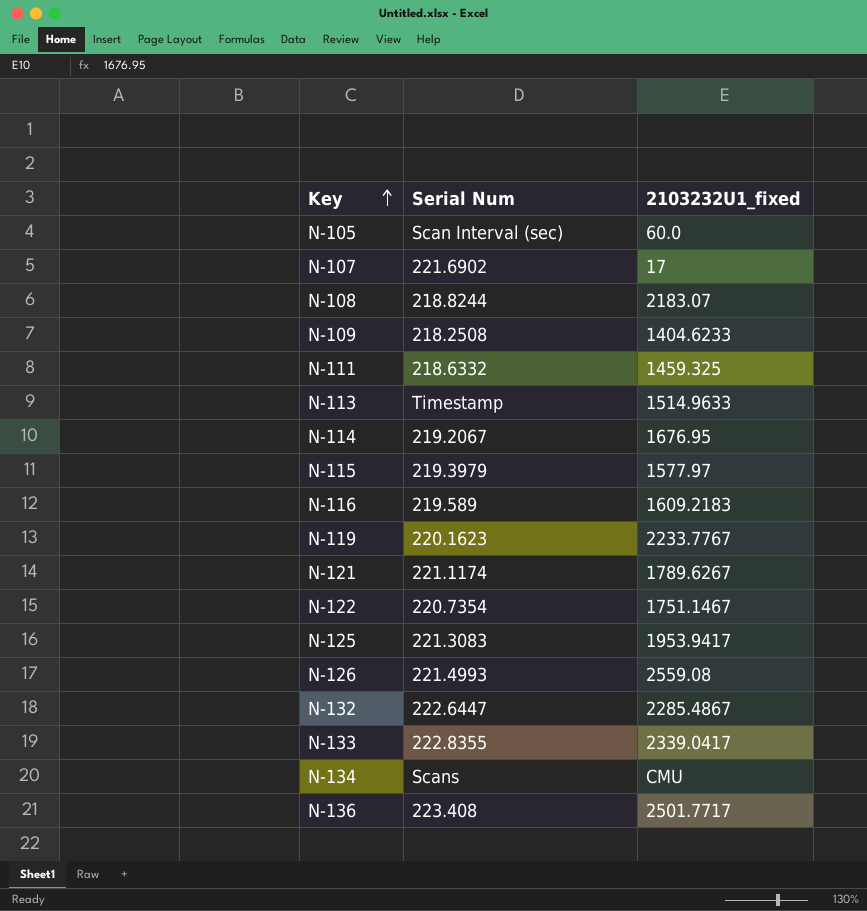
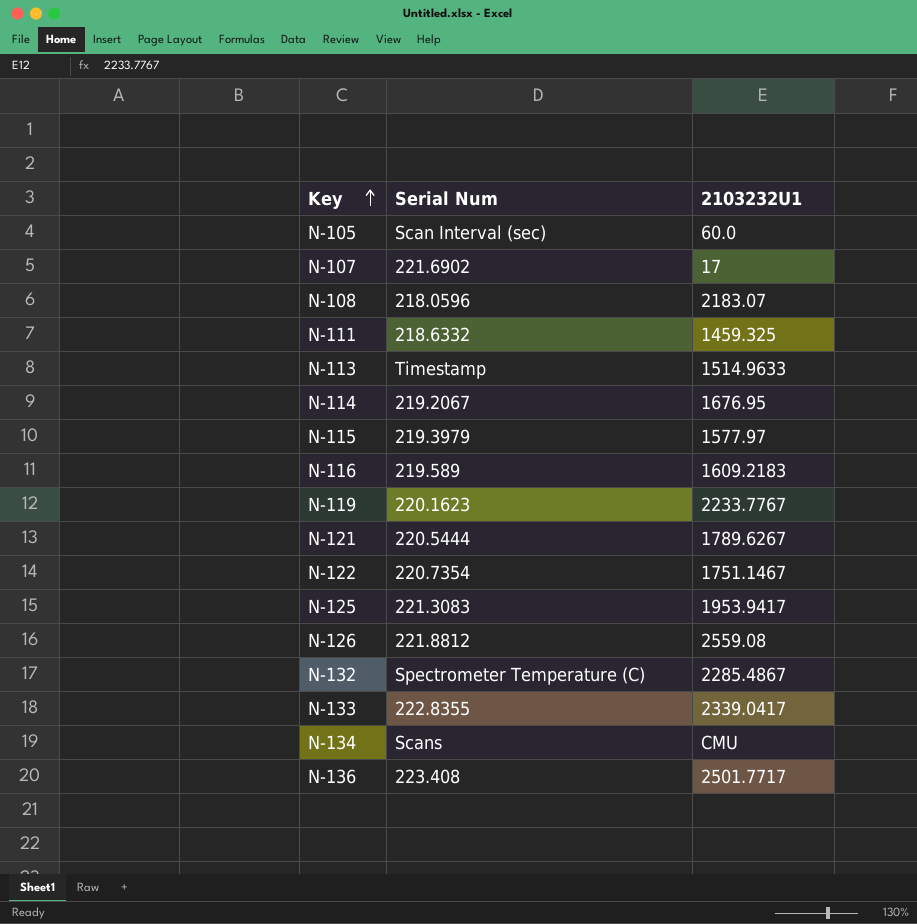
column name: 2103232U1_fixed -> 2103232U1
row N-109: 218.2508 | 1404.6233 -> none
N-108 | Serial Num: 218.8244 -> 218.0596
N-121 | Serial Num: 221.1174 -> 220.5444
N-126 | Serial Num: 221.4993 -> 221.8812
N-132 | Serial Num: 222.6447 -> Spectrometer Temperature (C)

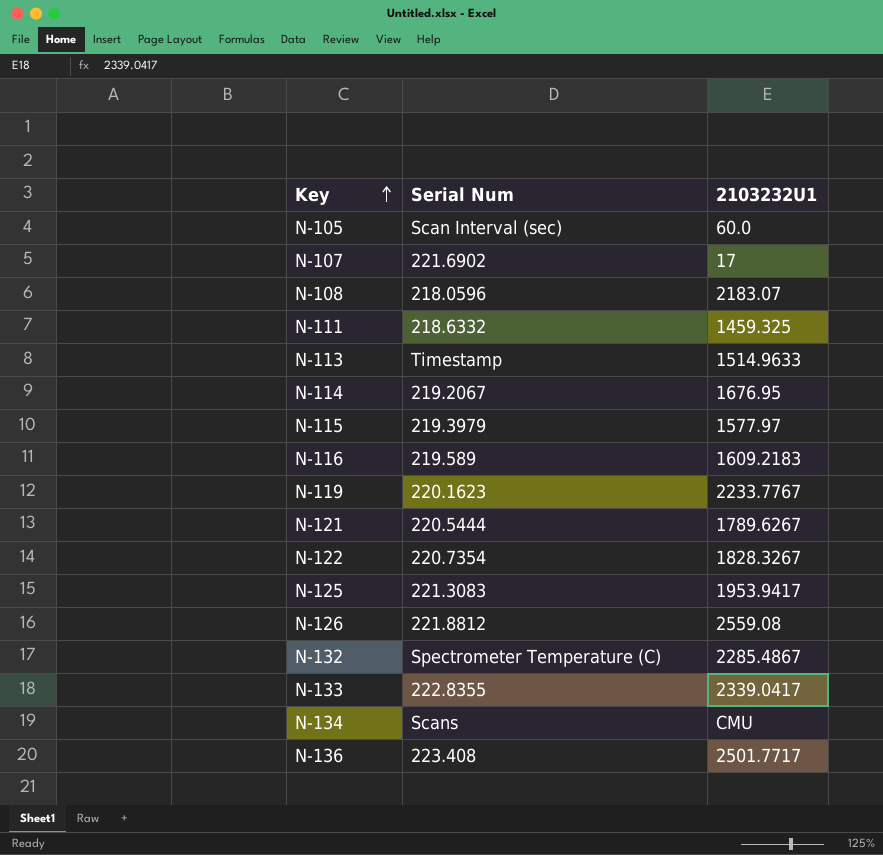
N-122 | 2103232U1: 1751.1467 -> 1828.3267

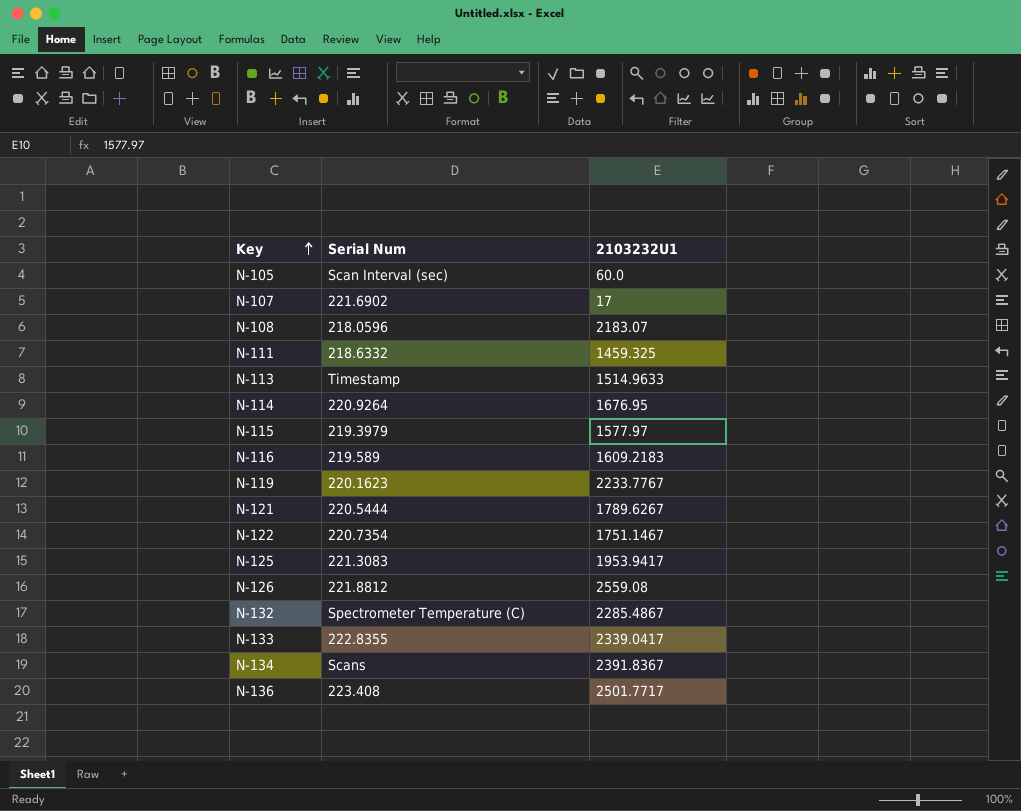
N-114 | Serial Num: 219.2067 -> 220.9264
N-122 | 2103232U1: 1828.3267 -> 1751.1467
N-134 | 2103232U1: CMU -> 2391.8367

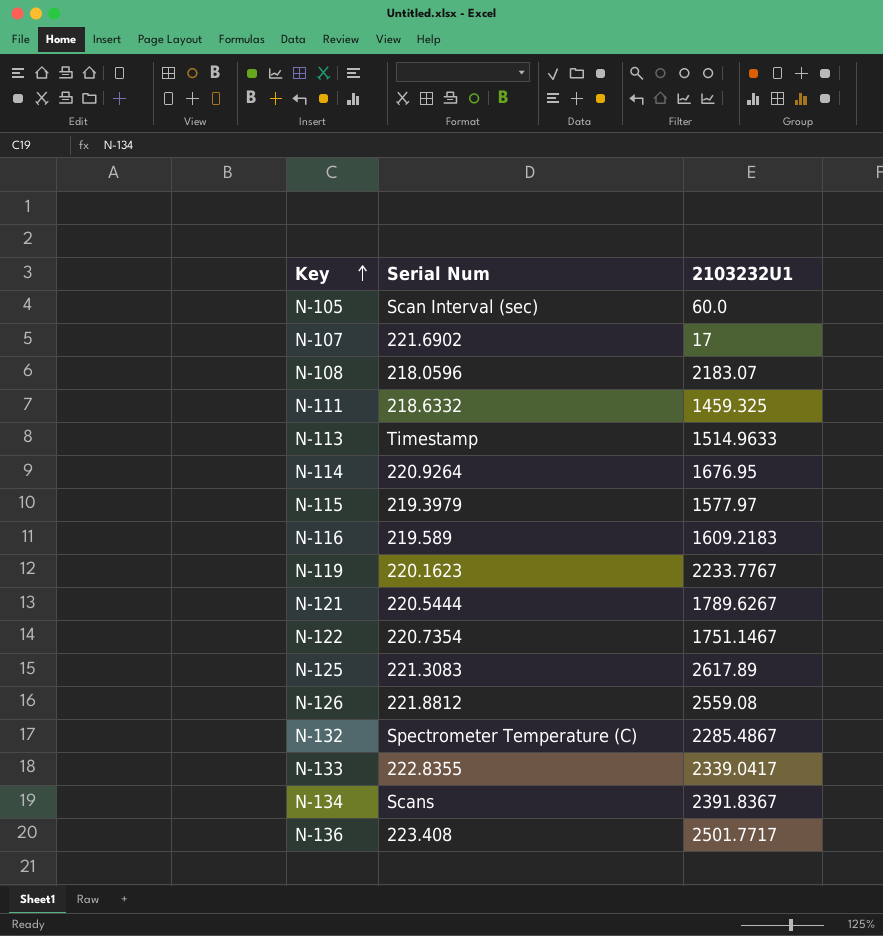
N-125 | 2103232U1: 1953.9417 -> 2617.89

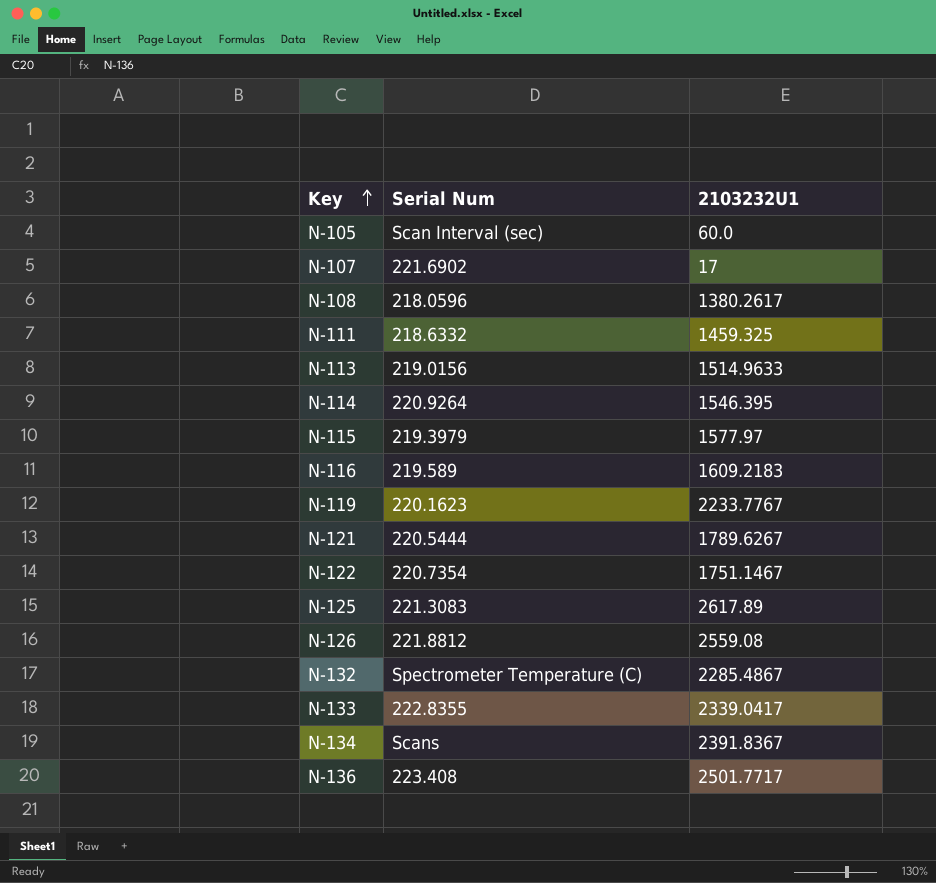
N-108 | 2103232U1: 2183.07 -> 1380.2617
N-113 | Serial Num: Timestamp -> 219.0156
N-114 | 2103232U1: 1676.95 -> 1546.395

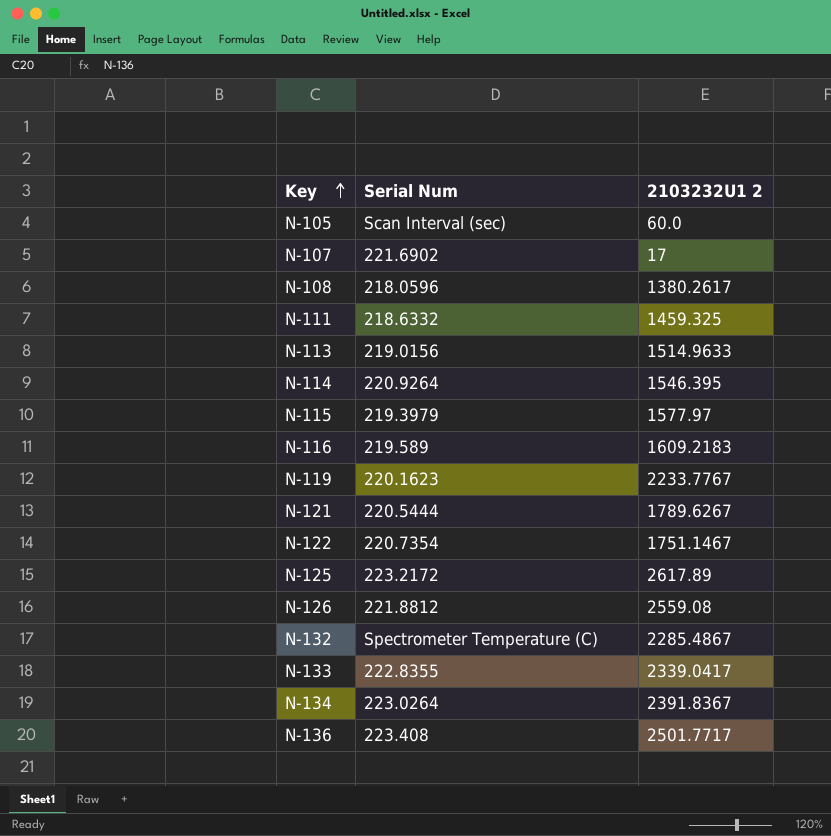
column name: 2103232U1 -> 2103232U1 2
N-125 | Serial Num: 221.3083 -> 223.2172
N-134 | Serial Num: Scans -> 223.0264

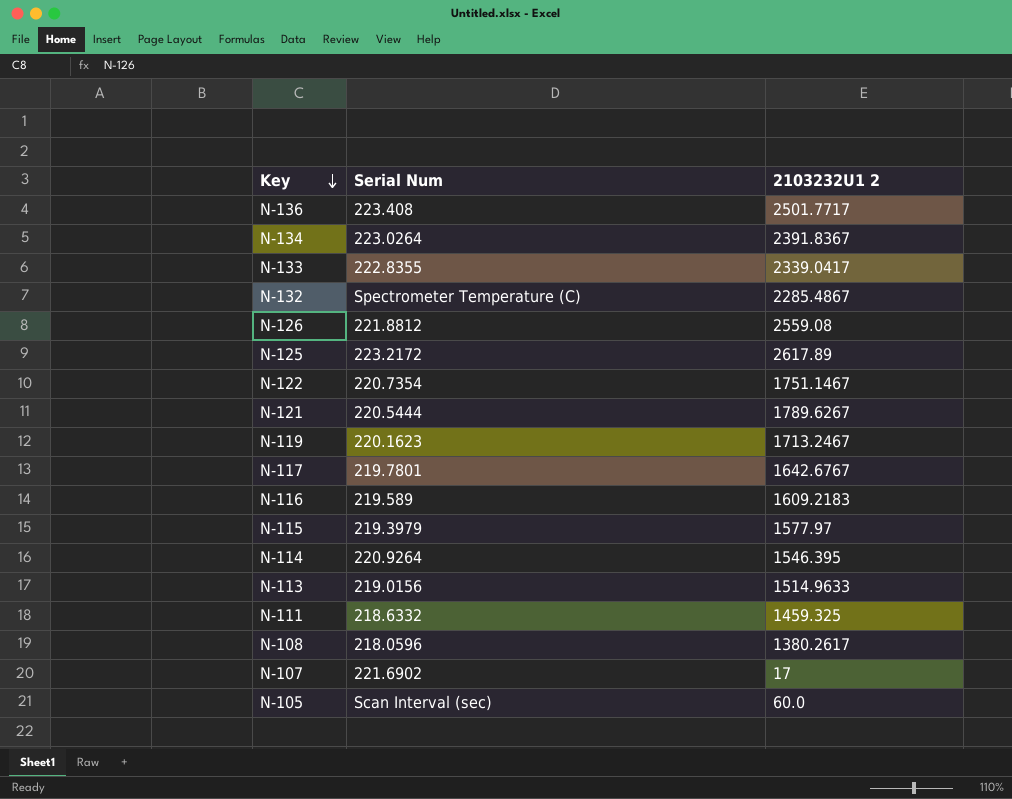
row order: Key ascending -> Key descending
N-119 | 2103232U1 2: 2233.7767 -> 1713.2467
row N-117: none -> 219.7801 | 1642.6767

